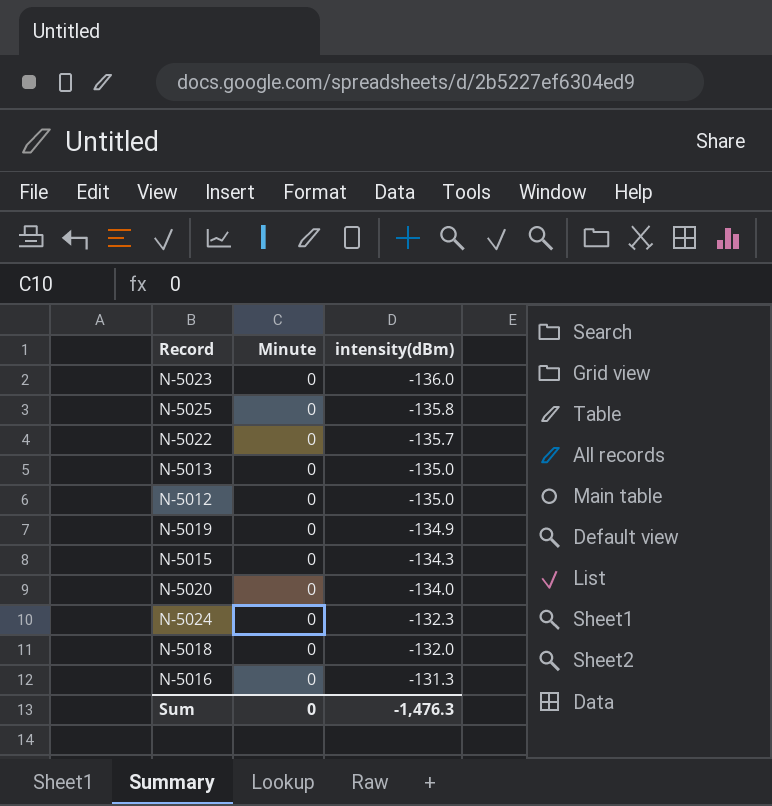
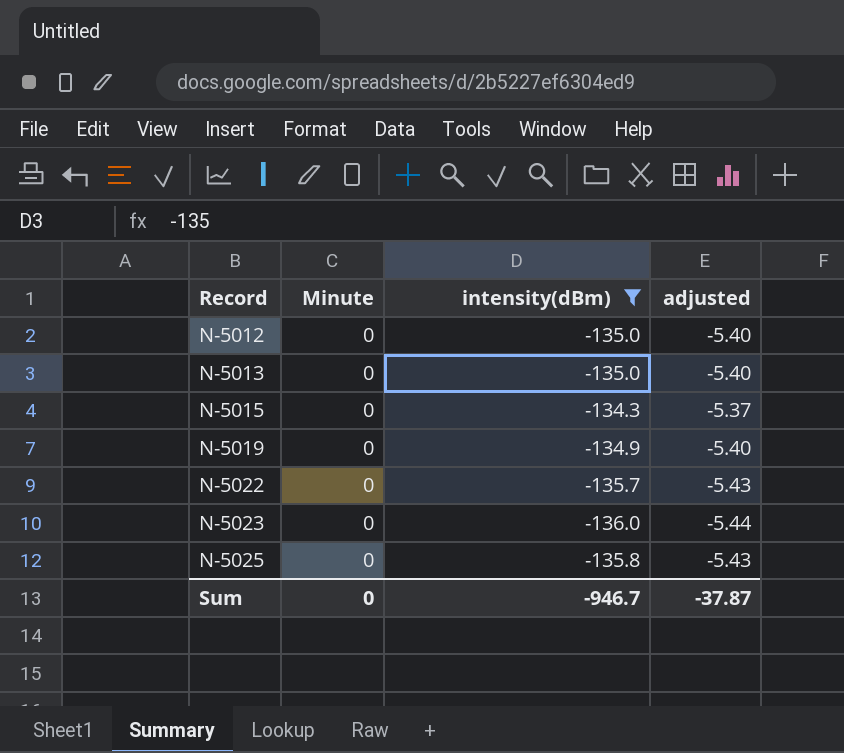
filter: none -> intensity(dBm) <= -134.3
row order: intensity(dBm) ascending -> Record ascending
column adjusted | formula: none -> [intensity(dBm)] * 0.04
Sum | intensity(dBm): -1,476.3 -> -946.7

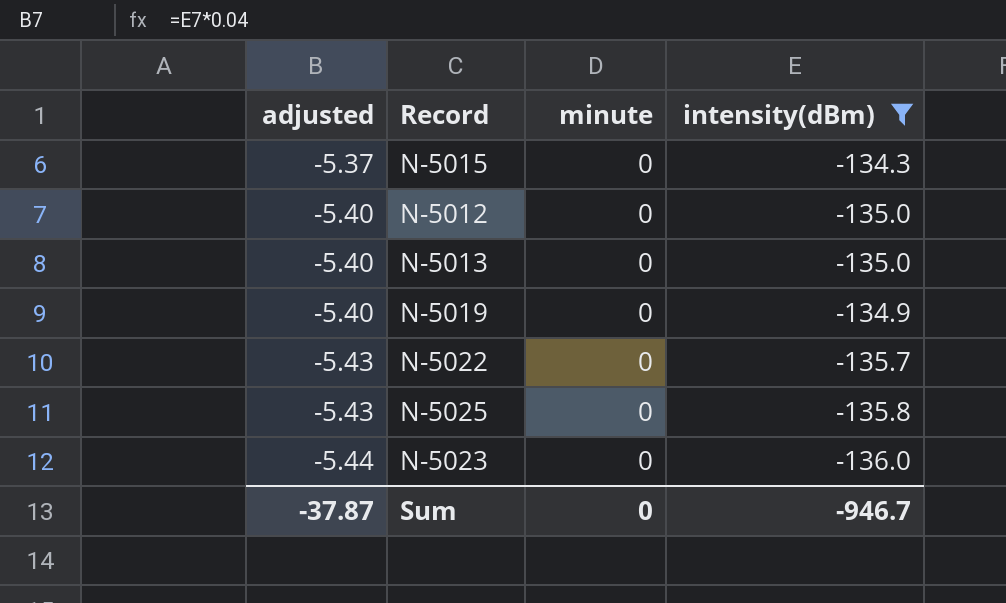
row order: Record ascending -> adjusted descending
column adjusted | position: 4 -> 1
column name: Minute -> minute

